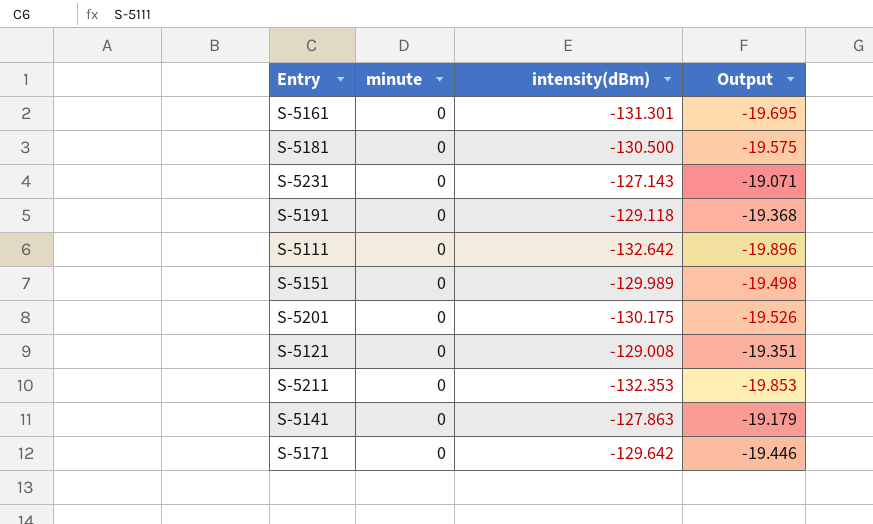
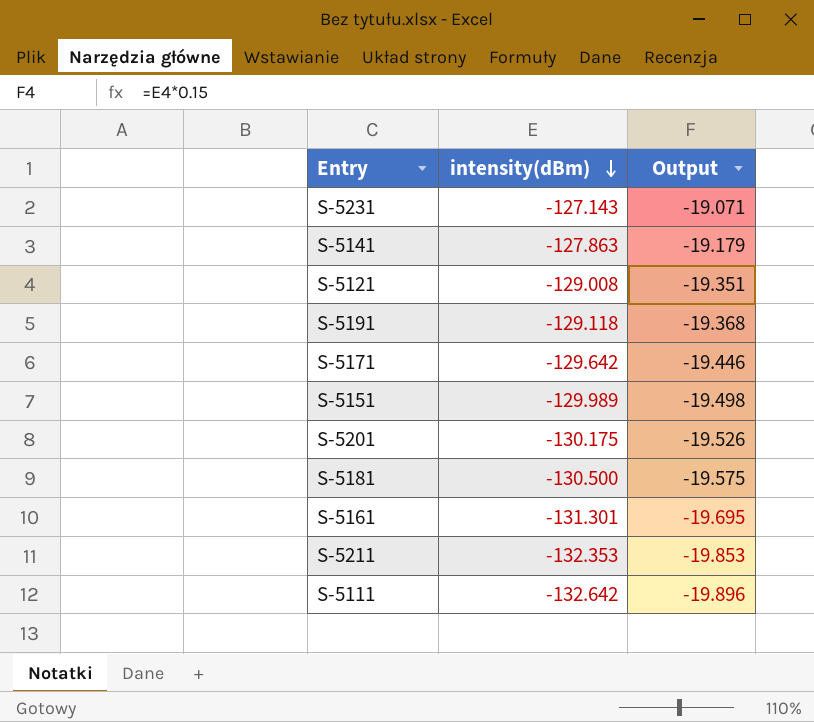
row order: none -> intensity(dBm) descending
column minute | position: 2 -> none

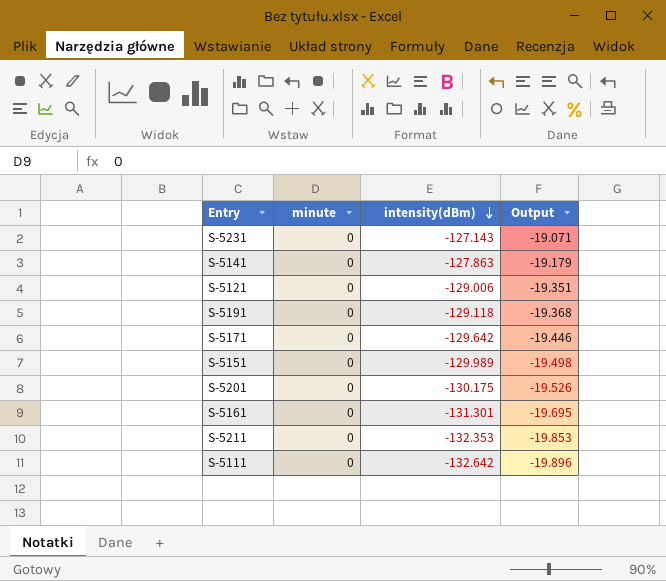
column minute | position: none -> 2
row S-5181: -130.500 | -19.575 -> none
S-5121 | intensity(dBm): -129.008 -> -129.006

